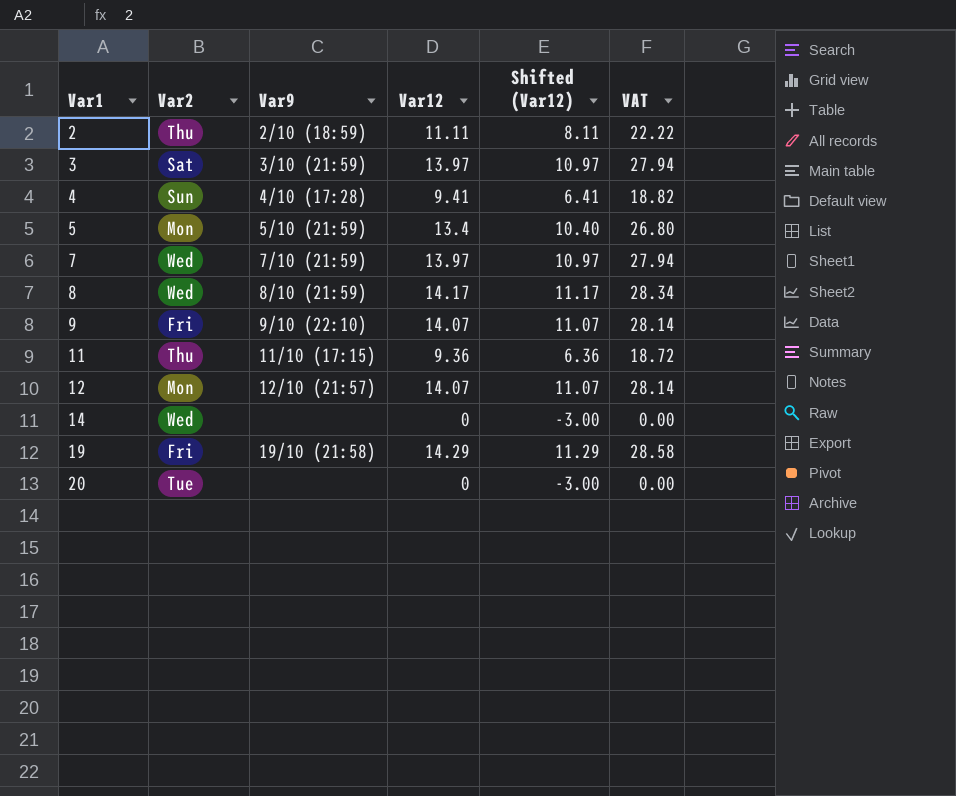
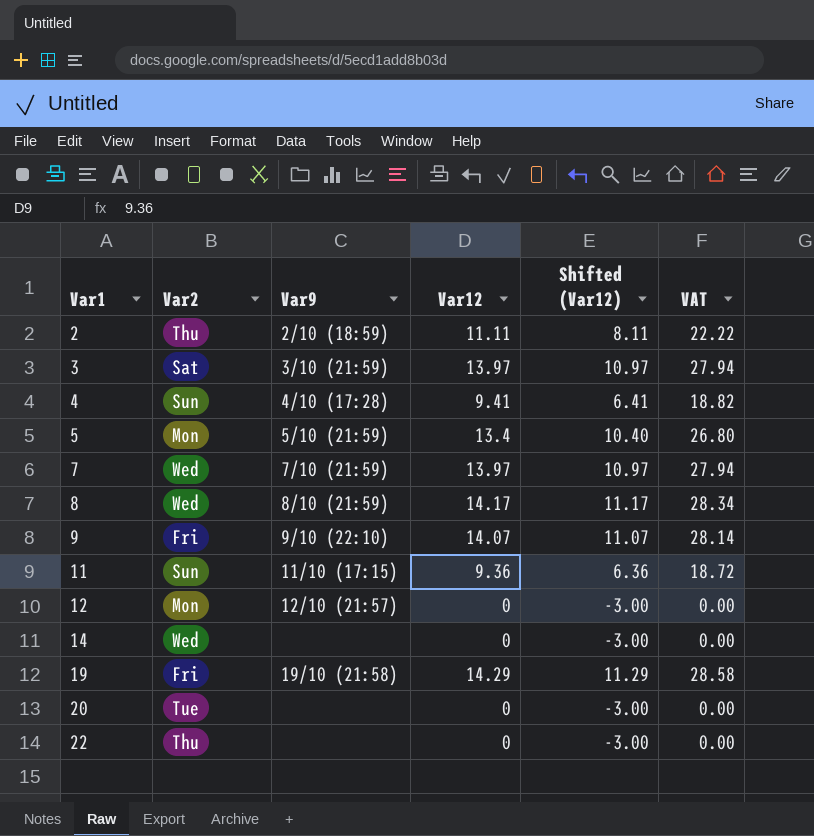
11 | Var2: Thu -> Sun
12 | Var12: 14.07 -> 0
12 | Shifted (Var12): 11.07 -> -3.00
12 | VAT: 28.14 -> 0.00
row 22: none -> Thu | none | 0 | -3.00 | 0.00

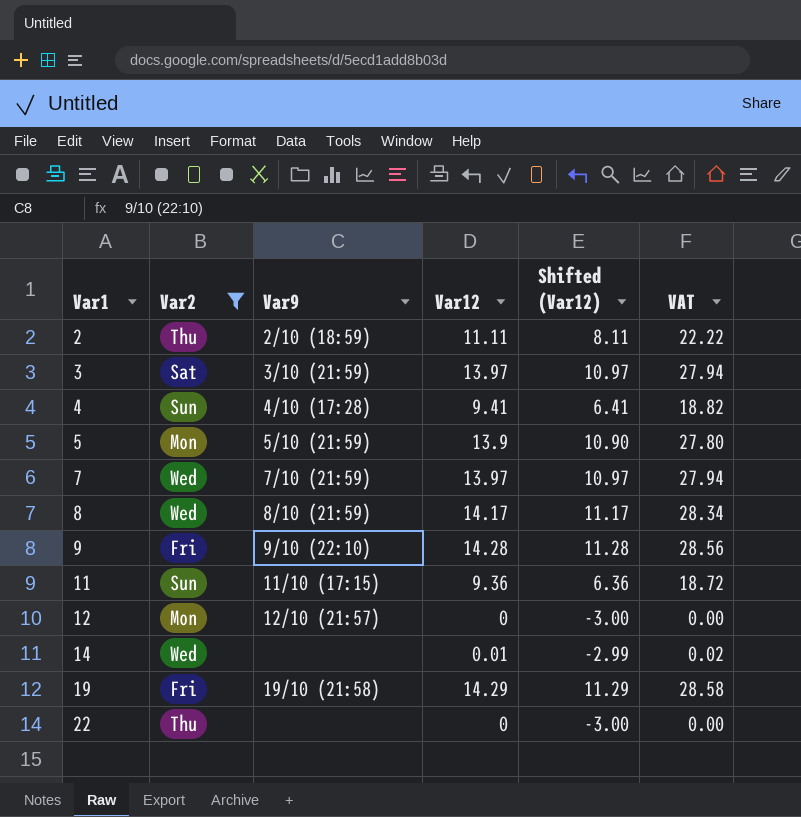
filter: none -> Var2 != Tue
5 | Var12: 13.4 -> 13.9
5 | Shifted (Var12): 10.40 -> 10.90
5 | VAT: 26.80 -> 27.80
9 | Var12: 14.07 -> 14.28
9 | Shifted (Var12): 11.07 -> 11.28
9 | VAT: 28.14 -> 28.56
14 | Var12: 0 -> 0.01
14 | Shifted (Var12): -3.00 -> -2.99
14 | VAT: 0.00 -> 0.02

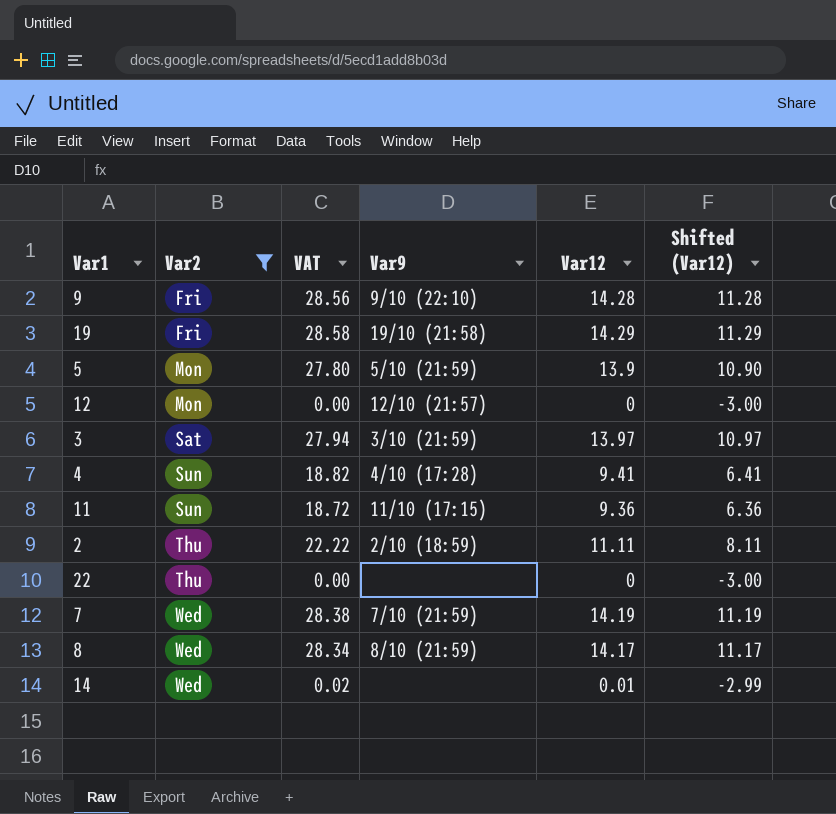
row order: Var1 ascending -> Var2 ascending
column VAT | position: 6 -> 3
7 | VAT: 27.94 -> 28.38
7 | Var12: 13.97 -> 14.19
7 | Shifted (Var12): 10.97 -> 11.19

